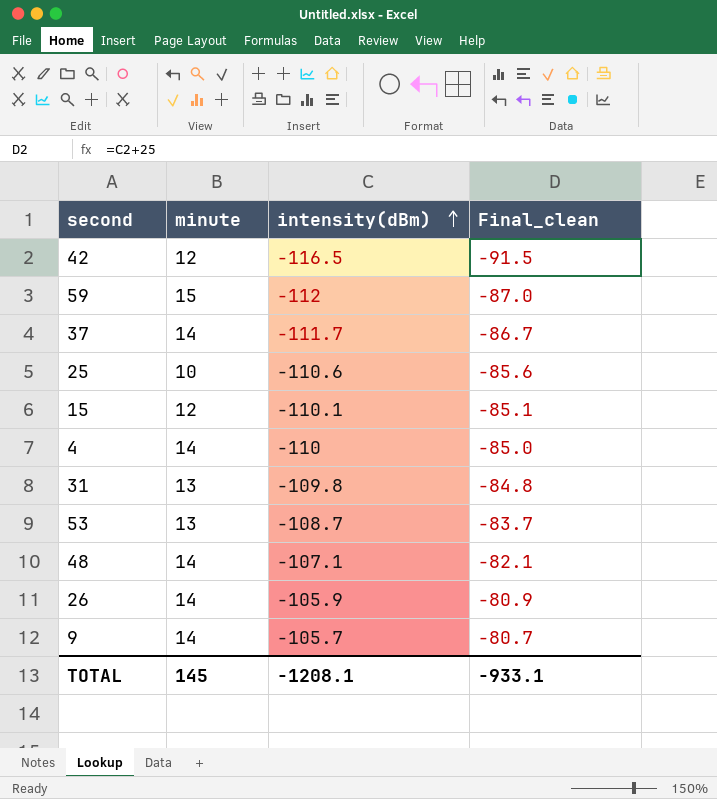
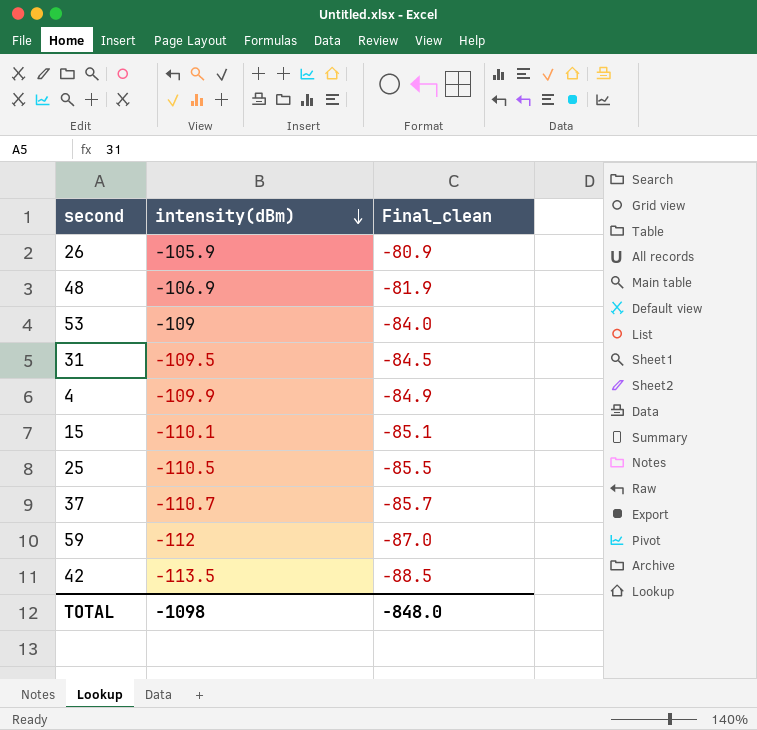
row order: intensity(dBm) ascending -> intensity(dBm) descending
column minute | position: 2 -> none
row 9: 14 | -105.7 | -80.7 -> none
48 | intensity(dBm): -107.1 -> -106.9
48 | Final_clean: -82.1 -> -81.9
53 | intensity(dBm): -108.7 -> -109
53 | Final_clean: -83.7 -> -84.0
31 | intensity(dBm): -109.8 -> -109.5
31 | Final_clean: -84.8 -> -84.5
4 | intensity(dBm): -110 -> -109.9
4 | Final_clean: -85.0 -> -84.9
25 | intensity(dBm): -110.6 -> -110.5
25 | Final_clean: -85.6 -> -85.5
37 | intensity(dBm): -111.7 -> -110.7
37 | Final_clean: -86.7 -> -85.7
42 | intensity(dBm): -116.5 -> -113.5
42 | Final_clean: -91.5 -> -88.5
TOTAL | intensity(dBm): -1208.1 -> -1098
TOTAL | Final_clean: -933.1 -> -848.0

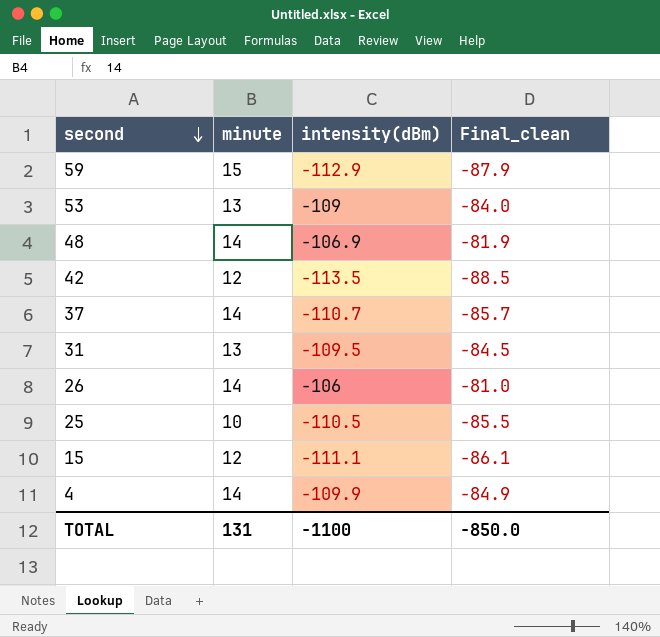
row order: intensity(dBm) descending -> second descending
column minute | position: none -> 2
59 | intensity(dBm): -112 -> -112.9
59 | Final_clean: -87.0 -> -87.9
26 | intensity(dBm): -105.9 -> -106
26 | Final_clean: -80.9 -> -81.0
15 | intensity(dBm): -110.1 -> -111.1
15 | Final_clean: -85.1 -> -86.1
TOTAL | intensity(dBm): -1098 -> -1100
TOTAL | Final_clean: -848.0 -> -850.0

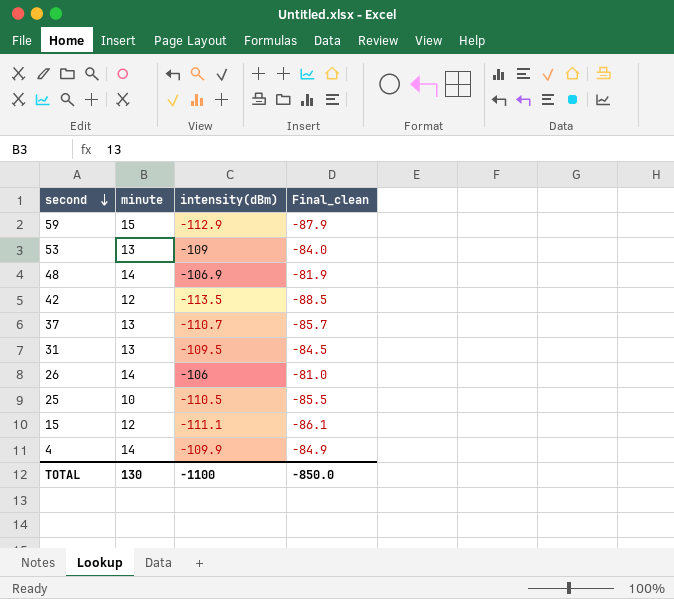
37 | minute: 14 -> 13
TOTAL | minute: 131 -> 130

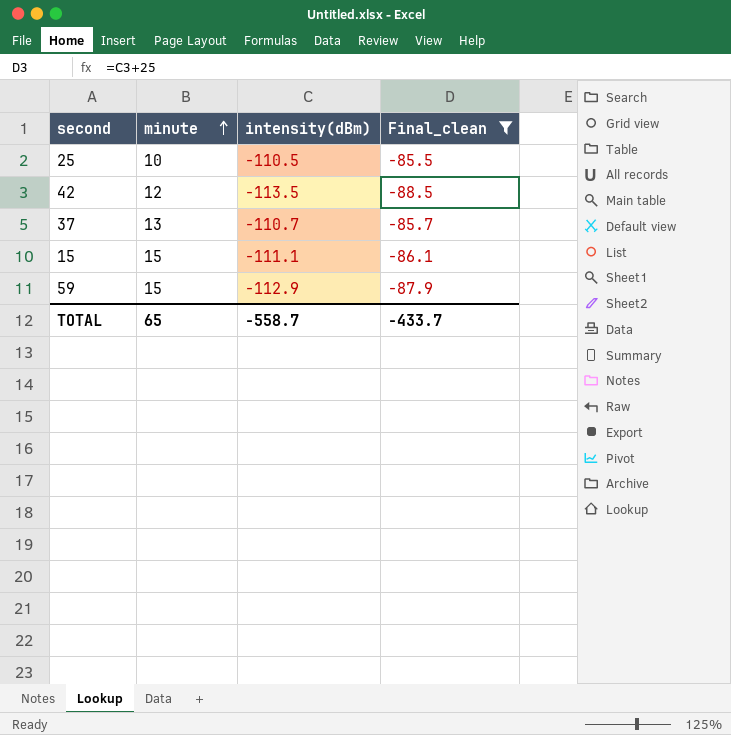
filter: none -> Final_clean <= -85.5
row order: second descending -> minute ascending
15 | minute: 12 -> 15
TOTAL | minute: 130 -> 65
TOTAL | intensity(dBm): -1100 -> -558.7
TOTAL | Final_clean: -850.0 -> -433.7

